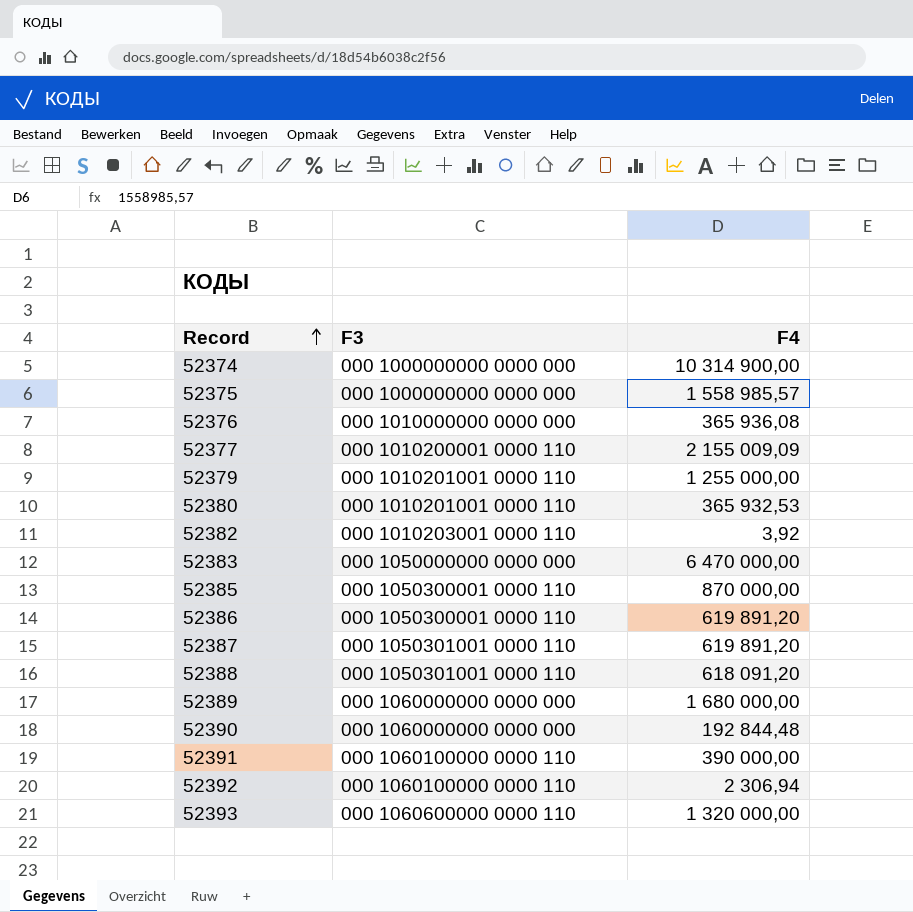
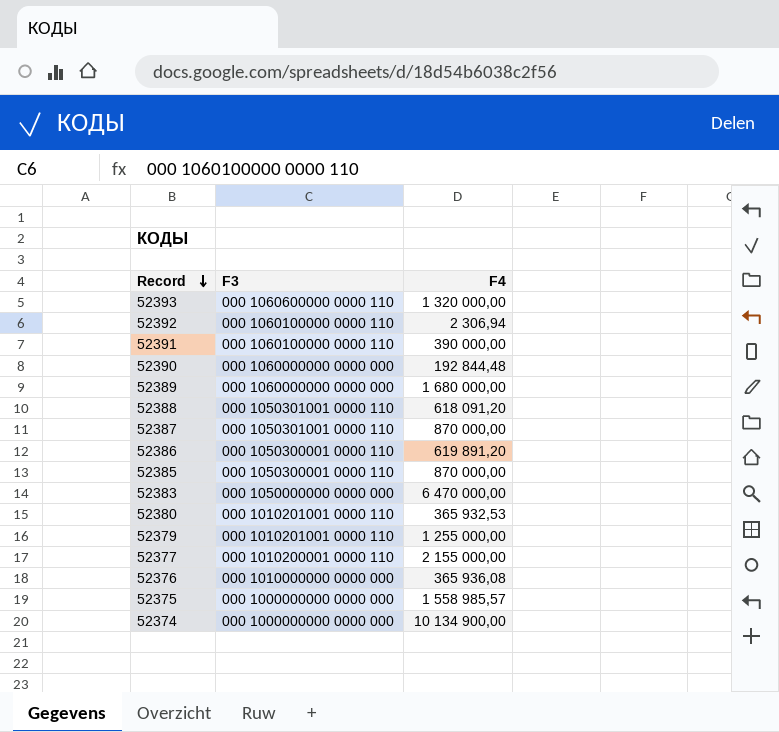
row order: Record ascending -> Record descending
row 52382: 000 1010203001 0000 110 | 3,92 -> none
52387 | F4: 619 891,20 -> 870 000,00
52377 | F4: 2 155 009,09 -> 2 155 000,00
52374 | F4: 10 314 900,00 -> 10 134 900,00

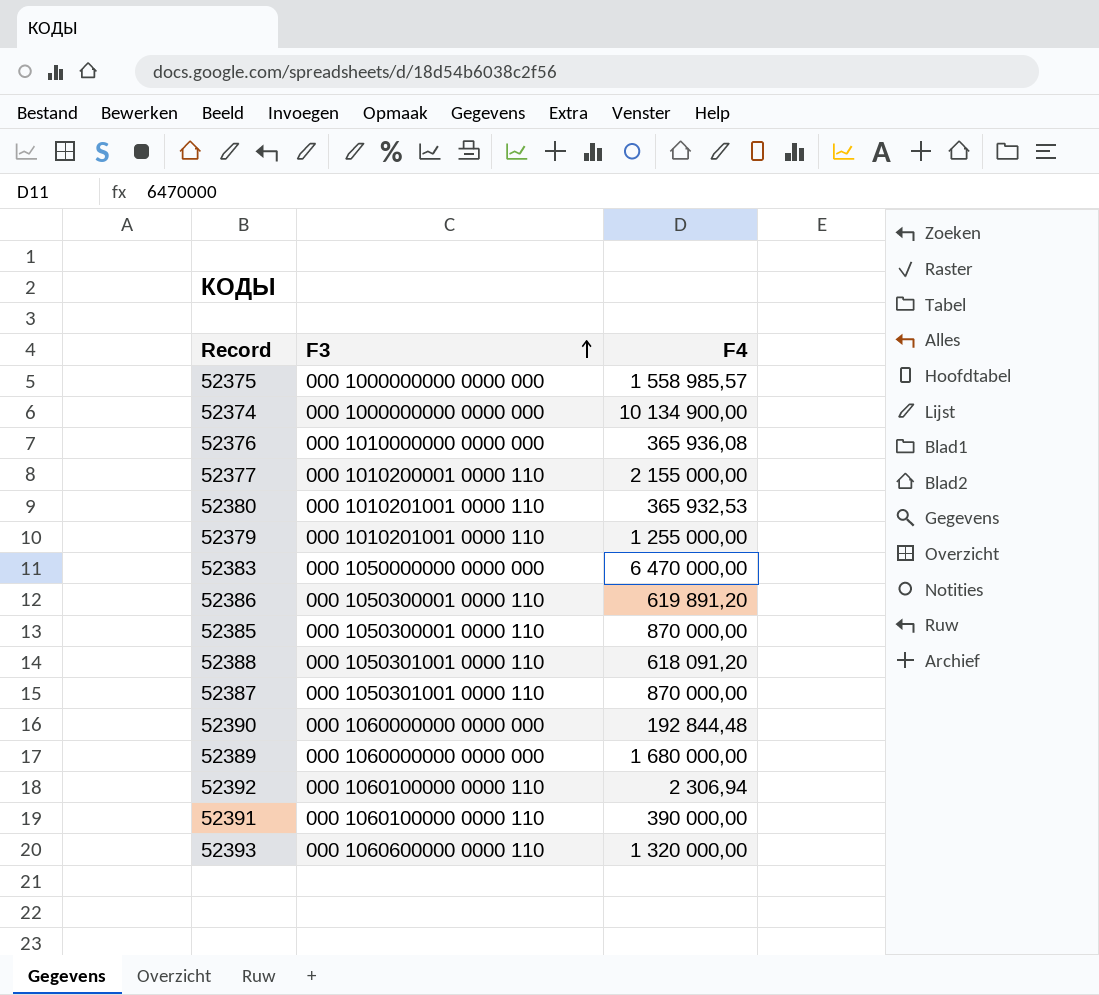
row order: Record descending -> F3 ascending

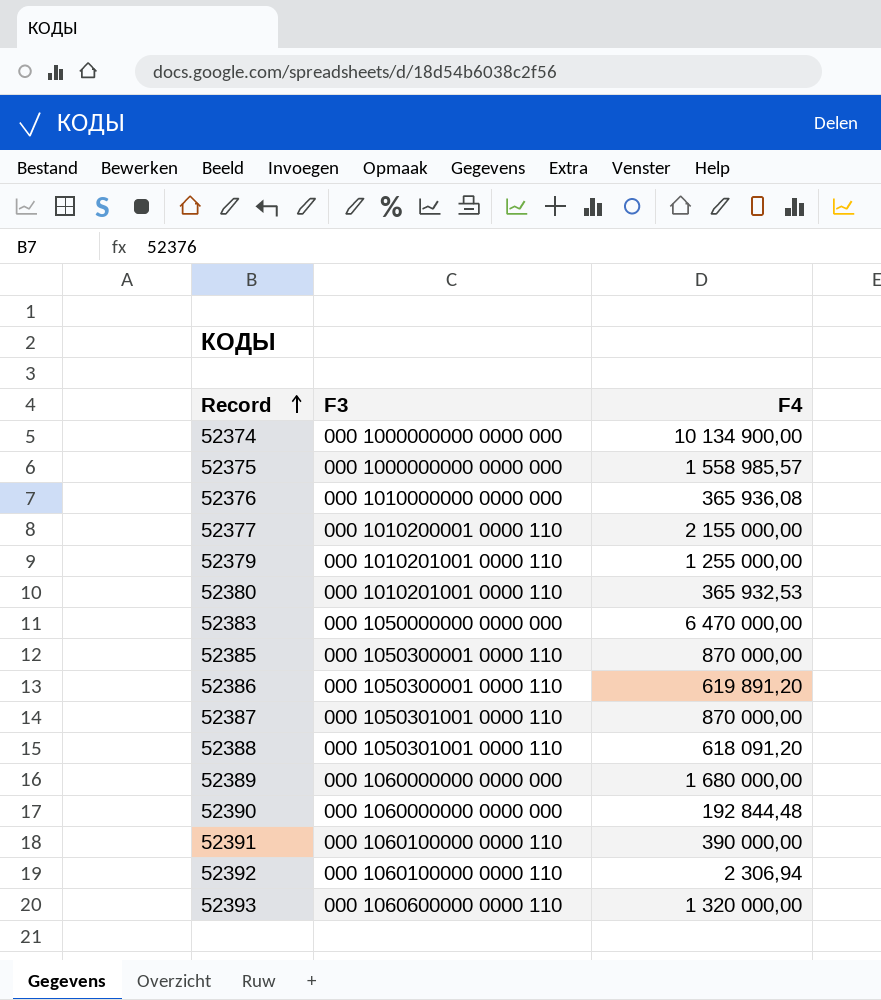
row order: F3 ascending -> Record ascending

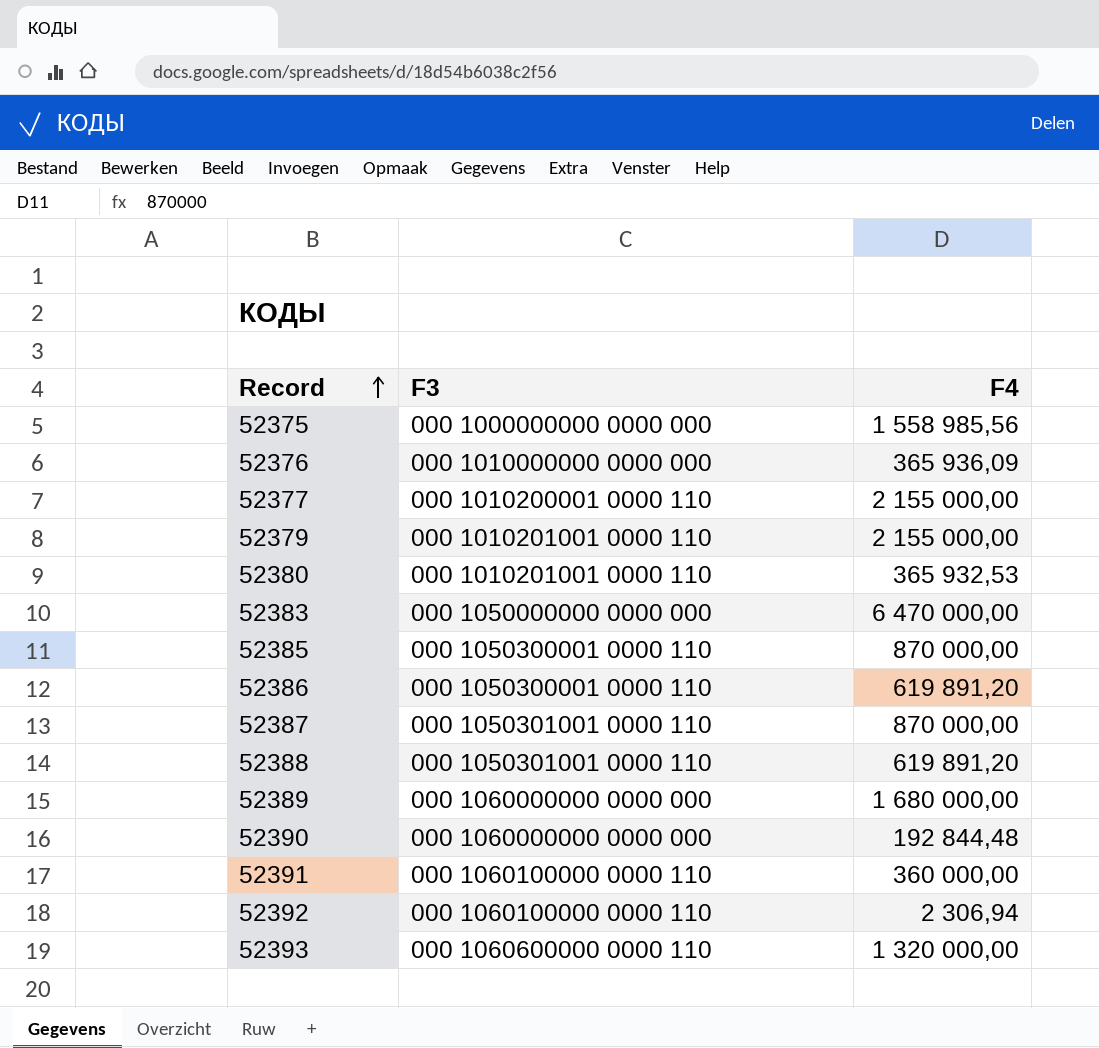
row 52374: 000 1000000000 0000 000 | 10 134 900,00 -> none
52375 | F4: 1 558 985,57 -> 1 558 985,56
52376 | F4: 365 936,08 -> 365 936,09
52379 | F4: 1 255 000,00 -> 2 155 000,00
52388 | F4: 618 091,20 -> 619 891,20
52391 | F4: 390 000,00 -> 360 000,00

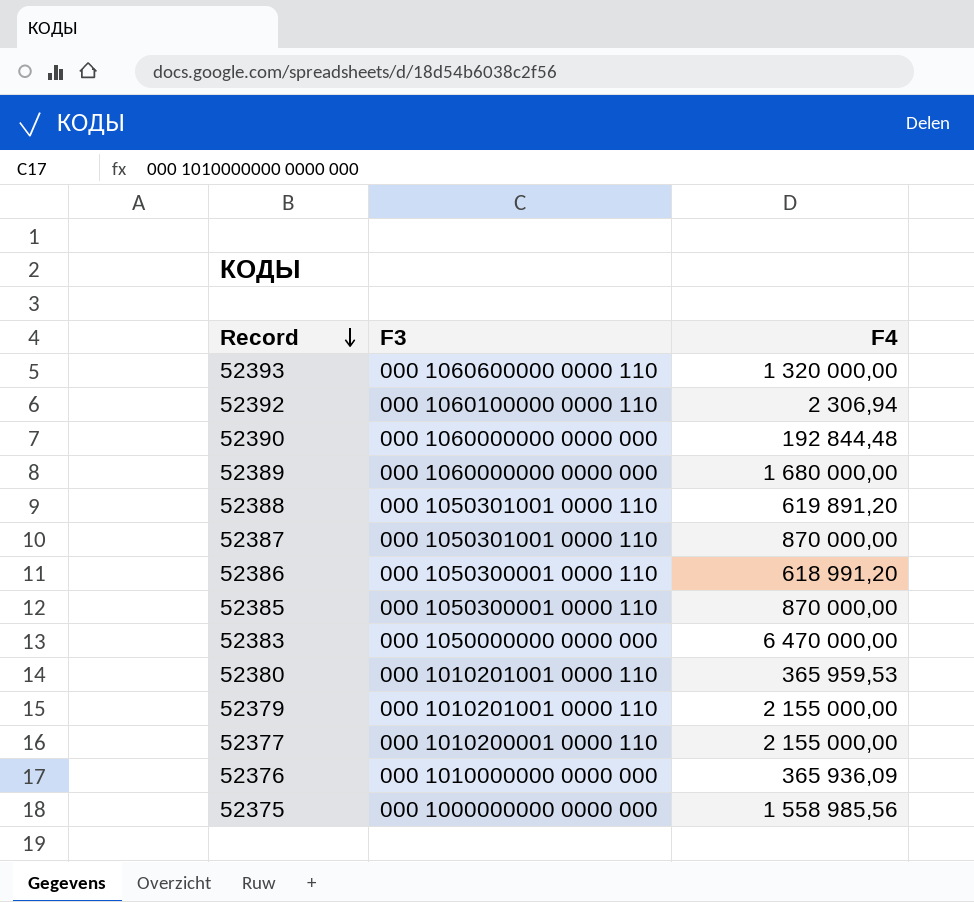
row order: Record ascending -> Record descending
row 52391: 000 1060100000 0000 110 | 360 000,00 -> none
52386 | F4: 619 891,20 -> 618 991,20
52380 | F4: 365 932,53 -> 365 959,53

